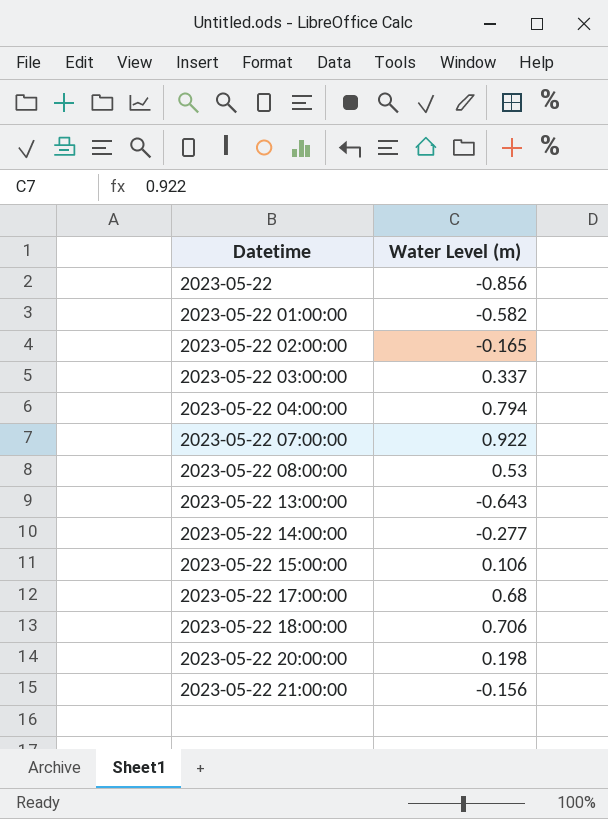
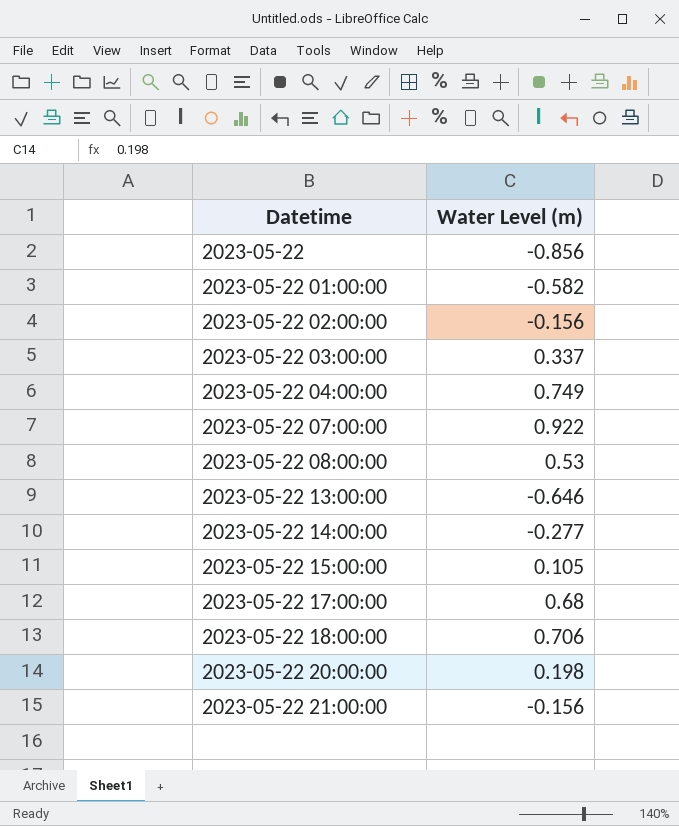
2023-05-22 02:00:00 | Water Level (m): -0.165 -> -0.156
2023-05-22 04:00:00 | Water Level (m): 0.794 -> 0.749
2023-05-22 13:00:00 | Water Level (m): -0.643 -> -0.646
2023-05-22 15:00:00 | Water Level (m): 0.106 -> 0.105

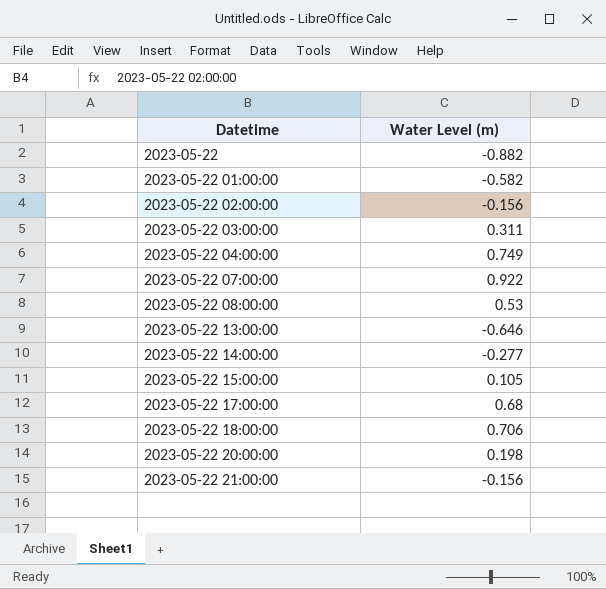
2023-05-22 | Water Level (m): -0.856 -> -0.882
2023-05-22 03:00:00 | Water Level (m): 0.337 -> 0.311

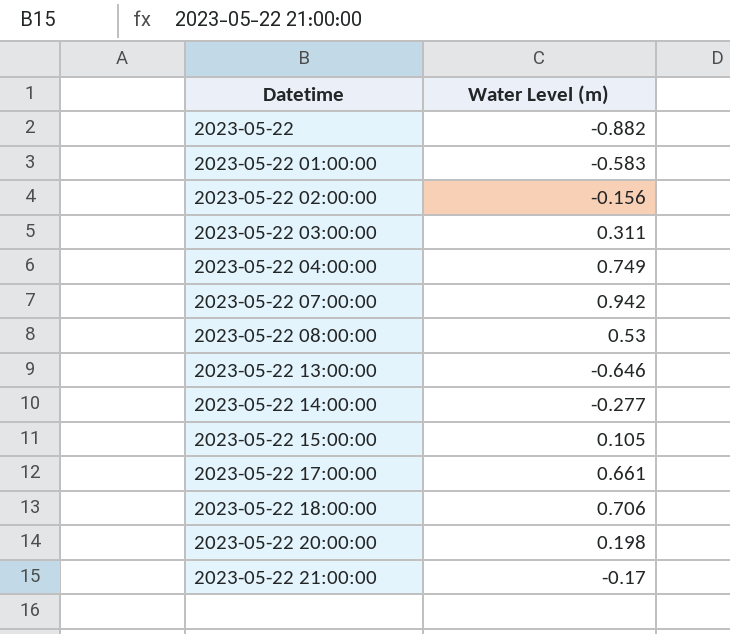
2023-05-22 01:00:00 | Water Level (m): -0.582 -> -0.583
2023-05-22 07:00:00 | Water Level (m): 0.922 -> 0.942
2023-05-22 17:00:00 | Water Level (m): 0.68 -> 0.661
2023-05-22 21:00:00 | Water Level (m): -0.156 -> -0.17

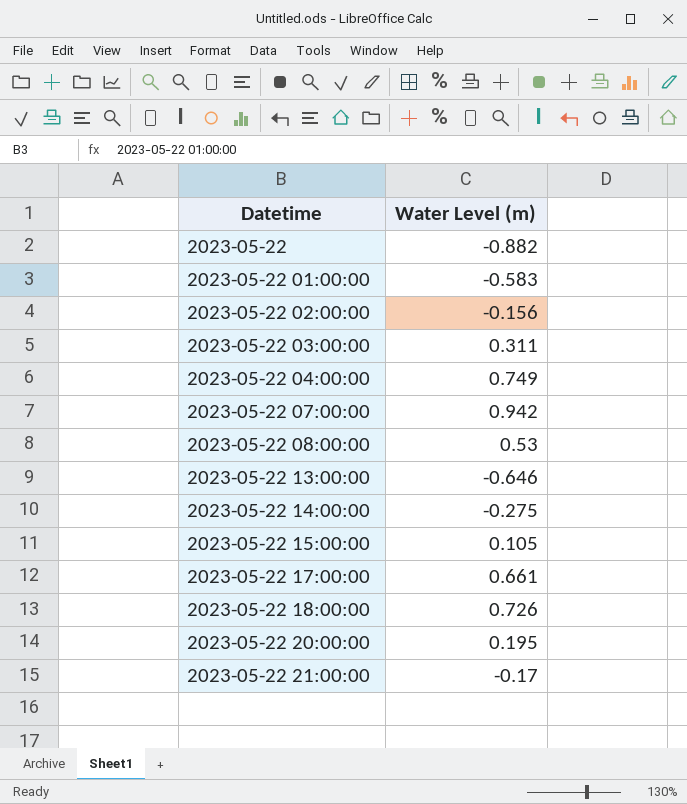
2023-05-22 14:00:00 | Water Level (m): -0.277 -> -0.275
2023-05-22 18:00:00 | Water Level (m): 0.706 -> 0.726
2023-05-22 20:00:00 | Water Level (m): 0.198 -> 0.195

